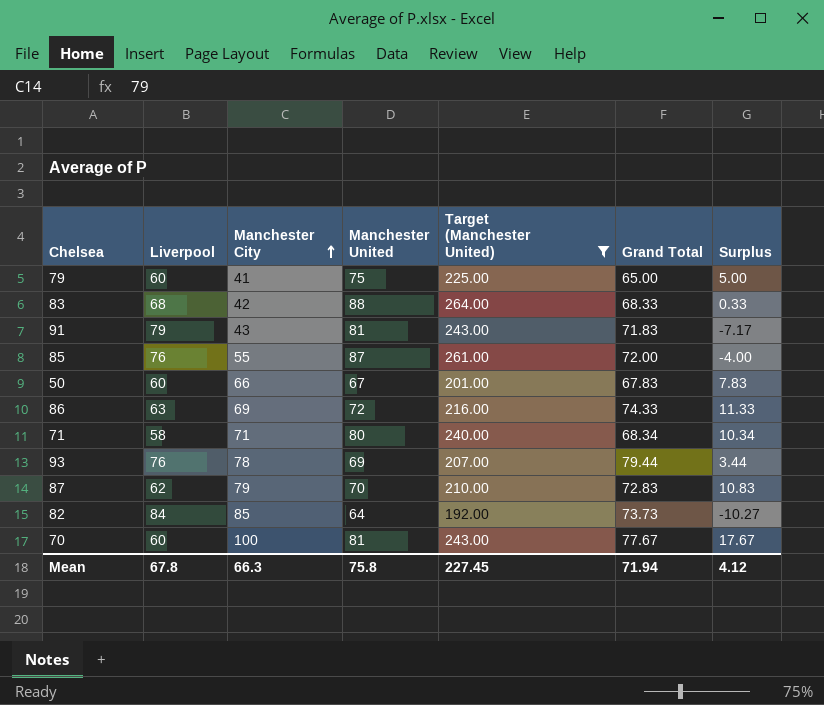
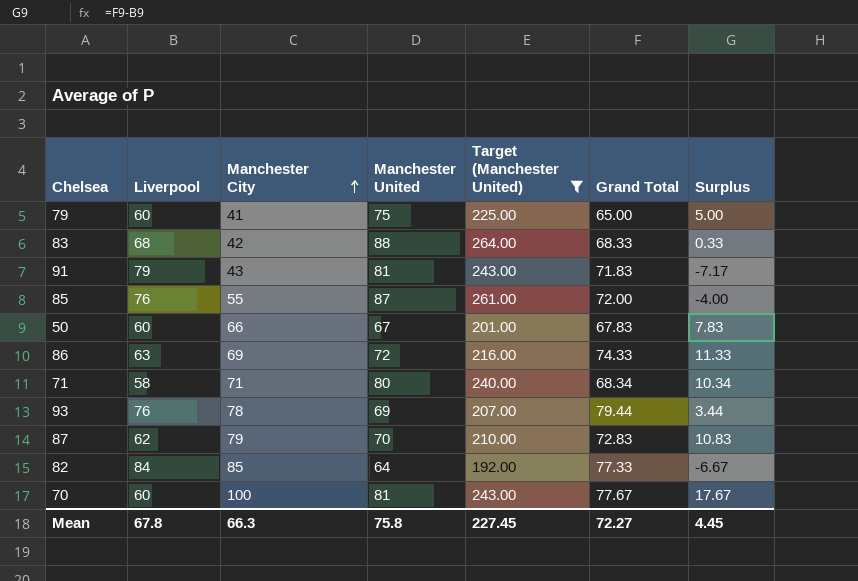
82 | Grand Total: 73.73 -> 77.33
82 | Surplus: -10.27 -> -6.67
Mean | Grand Total: 71.94 -> 72.27
Mean | Surplus: 4.12 -> 4.45

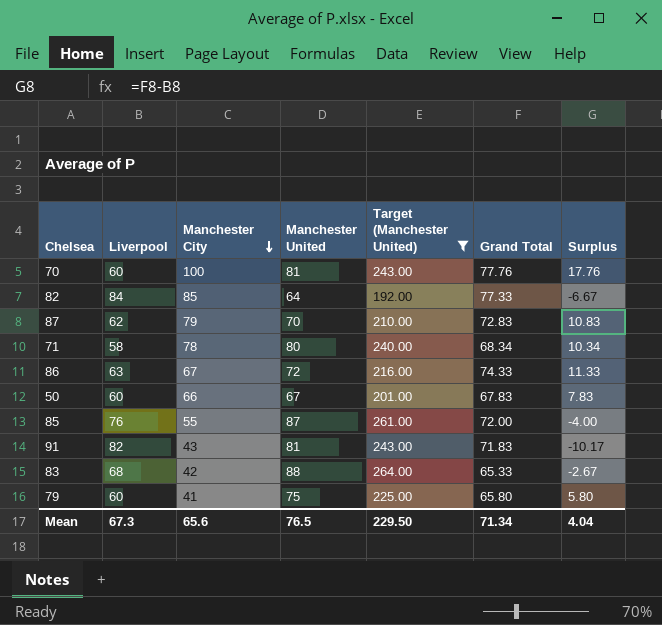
row order: Manchester City ascending -> Manchester City descending
row 93: 76 | 78 | 69 | 207.00 | 79.44 | 3.44 -> none
70 | Grand Total: 77.67 -> 77.76
70 | Surplus: 17.67 -> 17.76
71 | Manchester City: 71 -> 78
86 | Manchester City: 69 -> 67
91 | Liverpool: 79 -> 82
91 | Surplus: -7.17 -> -10.17
83 | Grand Total: 68.33 -> 65.33
83 | Surplus: 0.33 -> -2.67
79 | Grand Total: 65.00 -> 65.80
79 | Surplus: 5.00 -> 5.80
Mean | Liverpool: 67.8 -> 67.3
Mean | Manchester City: 66.3 -> 65.6
Mean | Manchester United: 75.8 -> 76.5
Mean | Target (Manchester United): 227.45 -> 229.50
Mean | Grand Total: 72.27 -> 71.34
Mean | Surplus: 4.45 -> 4.04

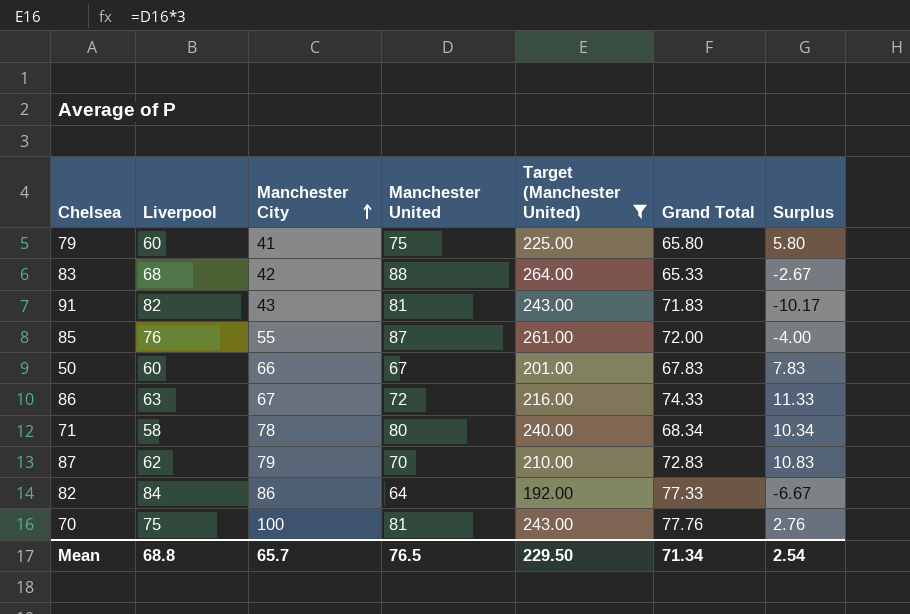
row order: Manchester City descending -> Manchester City ascending
82 | Manchester City: 85 -> 86
70 | Liverpool: 60 -> 75
70 | Surplus: 17.76 -> 2.76
Mean | Liverpool: 67.3 -> 68.8
Mean | Manchester City: 65.6 -> 65.7
Mean | Surplus: 4.04 -> 2.54

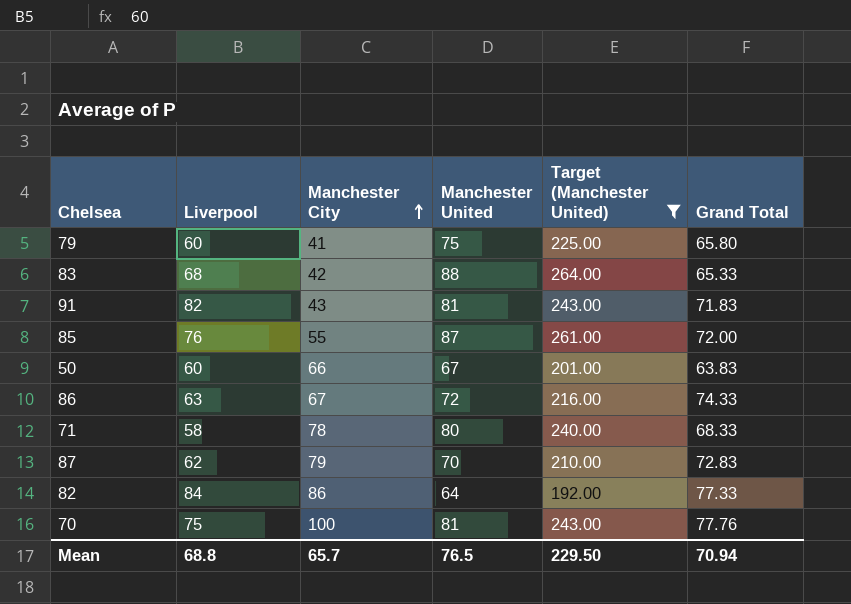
column Surplus | formula: [Grand Total] - [Liverpool] -> none
50 | Grand Total: 67.83 -> 63.83
71 | Grand Total: 68.34 -> 68.33
Mean | Grand Total: 71.34 -> 70.94

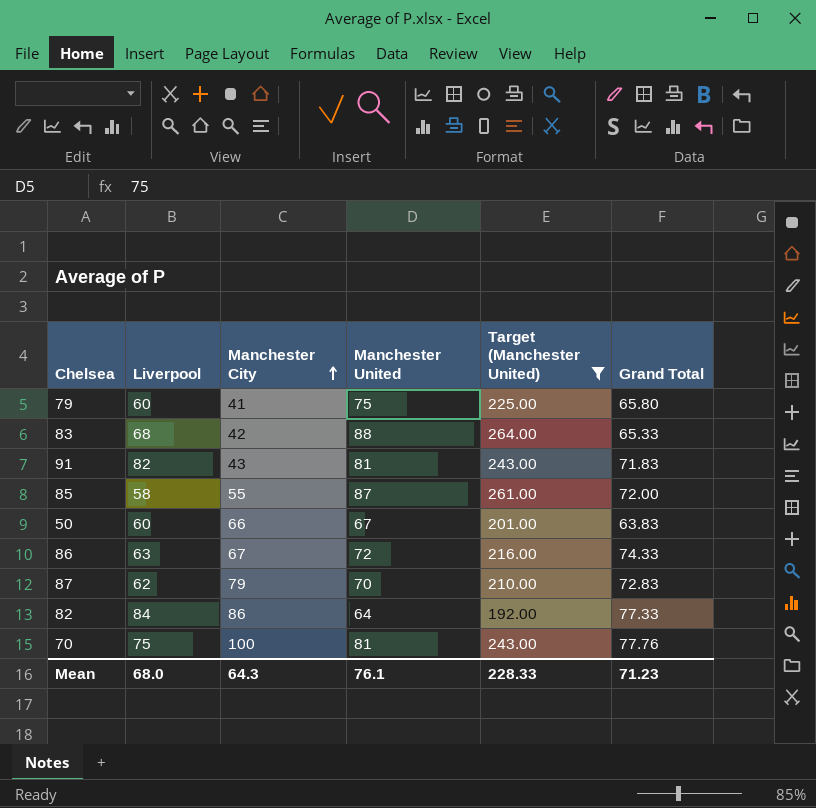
row 71: 58 | 78 | 80 | 240.00 | 68.33 -> none
85 | Liverpool: 76 -> 58
Mean | Liverpool: 68.8 -> 68.0
Mean | Manchester City: 65.7 -> 64.3
Mean | Manchester United: 76.5 -> 76.1
Mean | Target (Manchester United): 229.50 -> 228.33
Mean | Grand Total: 70.94 -> 71.23

